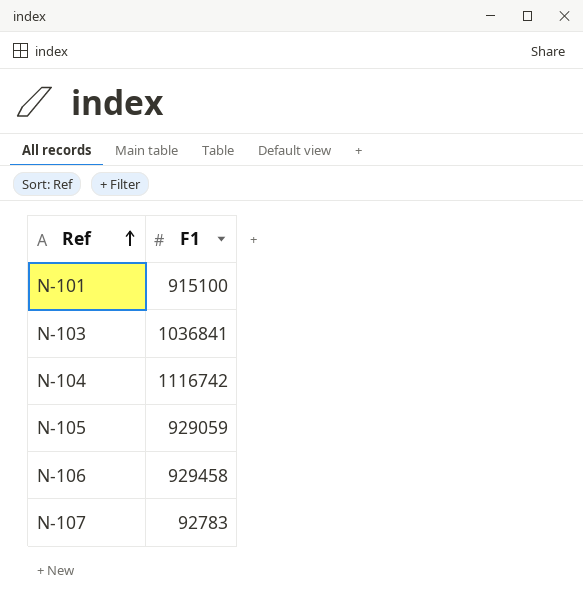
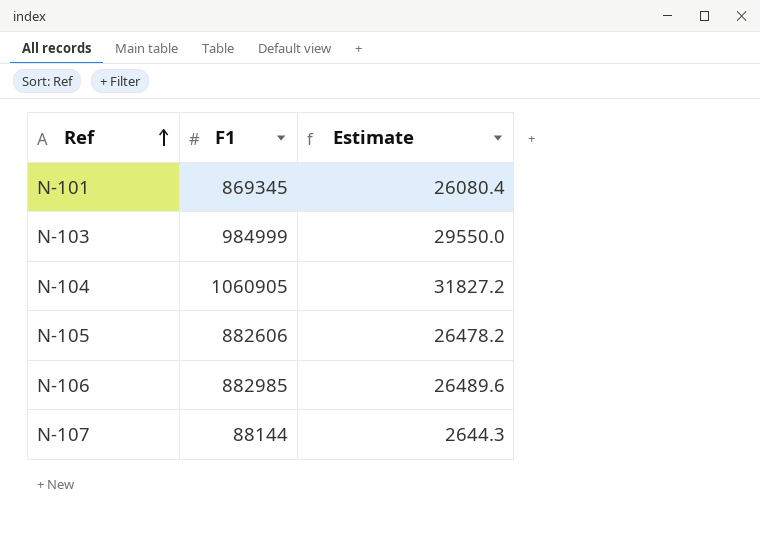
column Estimate | formula: none -> [F1] * 0.03
N-101 | F1: 915100 -> 869345
N-103 | F1: 1036841 -> 984999
N-104 | F1: 1116742 -> 1060905
N-105 | F1: 929059 -> 882606
N-106 | F1: 929458 -> 882985
N-107 | F1: 92783 -> 88144

